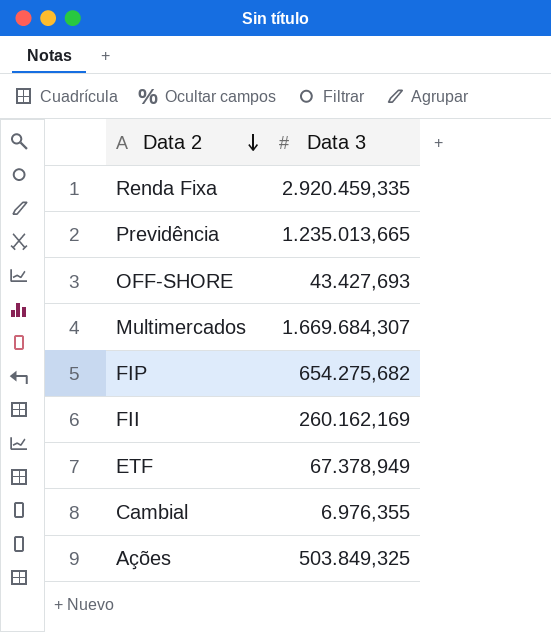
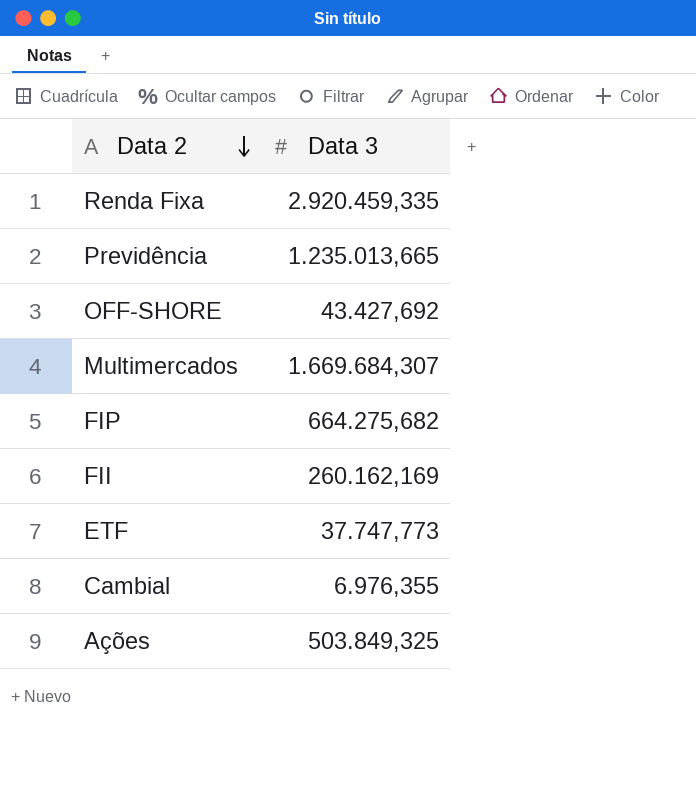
OFF-SHORE | Data 3: 43.427,693 -> 43.427,692
FIP | Data 3: 654.275,682 -> 664.275,682
ETF | Data 3: 67.378,949 -> 37.747,773

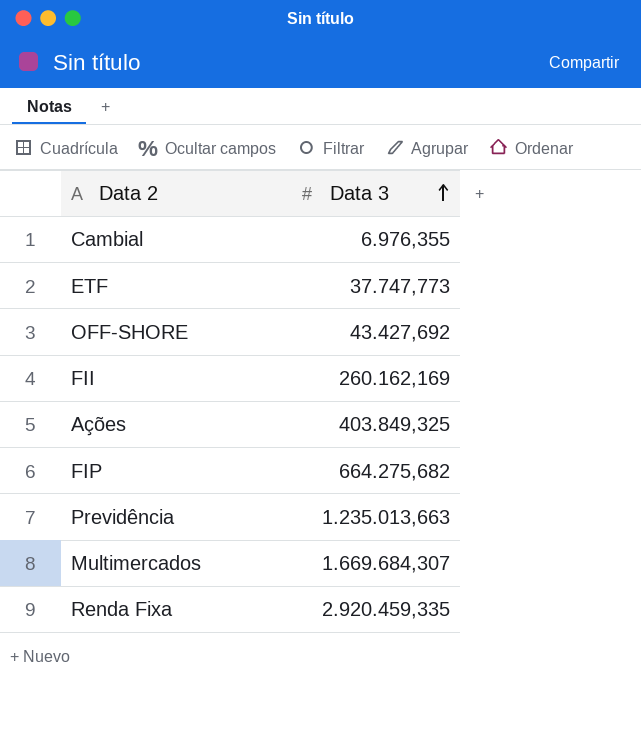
row order: Data 2 descending -> Data 3 ascending
Ações | Data 3: 503.849,325 -> 403.849,325
Previdência | Data 3: 1.235.013,665 -> 1.235.013,663

